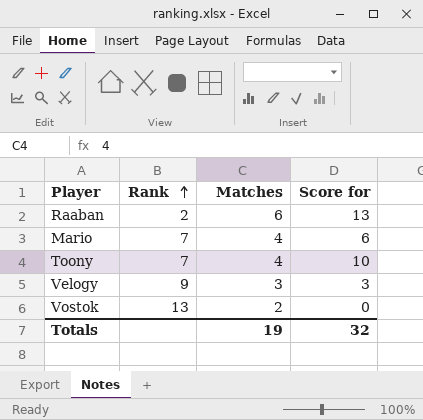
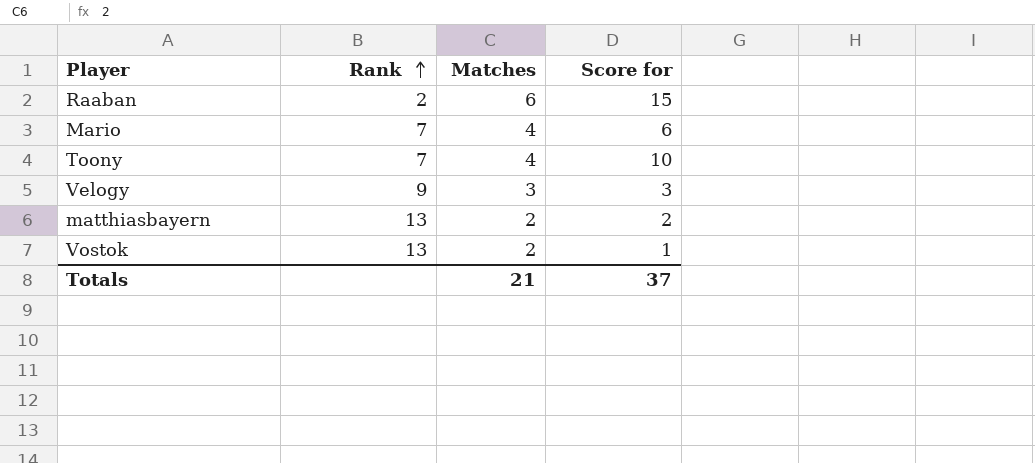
Raaban | Score for: 13 -> 15
row matthiasbayern: none -> 13 | 2 | 2
Vostok | Score for: 0 -> 1
Totals | Matches: 19 -> 21
Totals | Score for: 32 -> 37

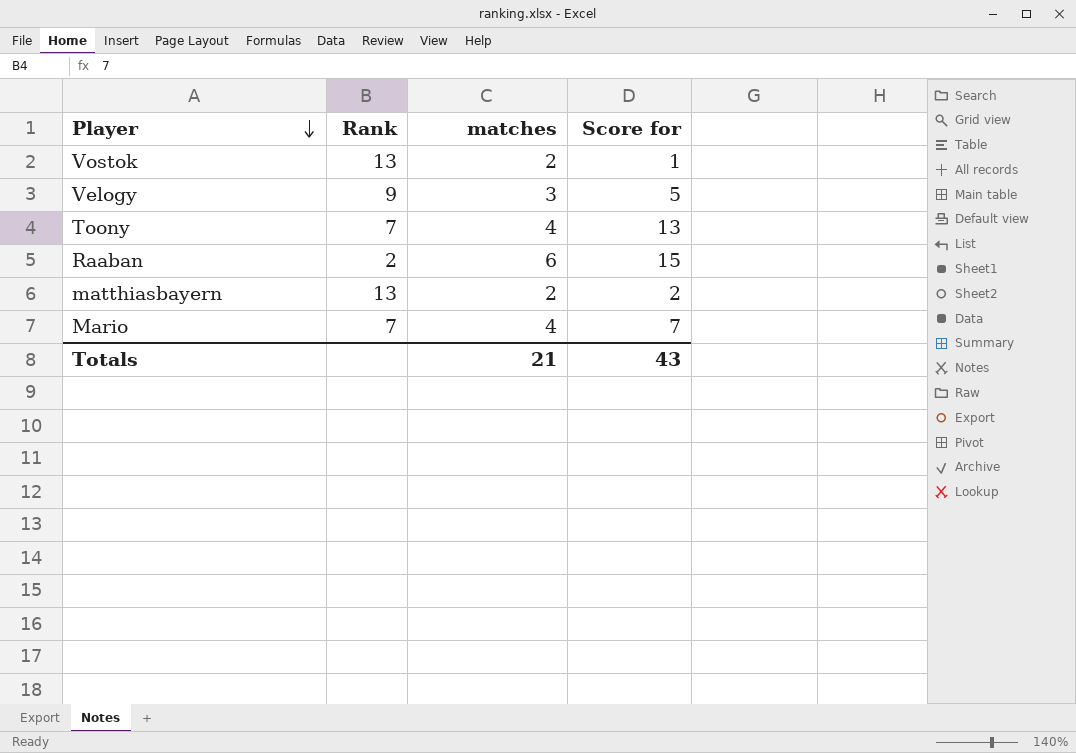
row order: Rank ascending -> Player descending
column name: Matches -> matches
Velogy | Score for: 3 -> 5
Toony | Score for: 10 -> 13
Mario | Score for: 6 -> 7
Totals | Score for: 37 -> 43

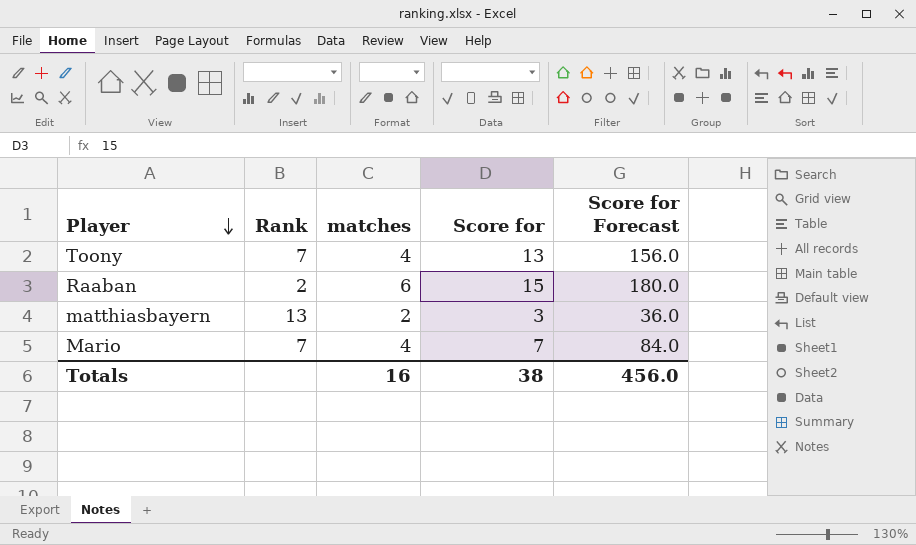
column Score for Forecast | formula: none -> [Score for] * 12
row Vostok: 13 | 2 | 1 -> none
row Velogy: 9 | 3 | 5 -> none
matthiasbayern | Score for: 2 -> 3
Totals | matches: 21 -> 16
Totals | Score for: 43 -> 38

